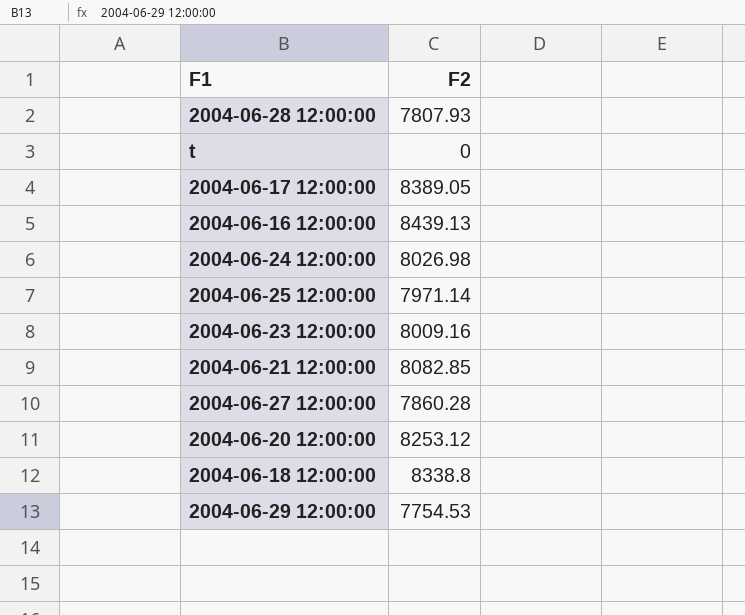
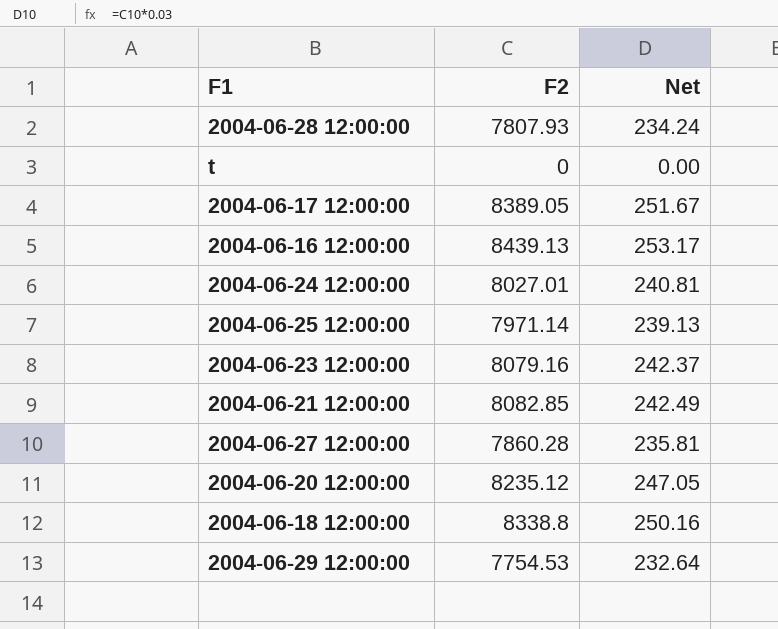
column Net | formula: none -> [F2] * 0.03
2004-06-24 12:00:00 | F2: 8026.98 -> 8027.01
2004-06-23 12:00:00 | F2: 8009.16 -> 8079.16
2004-06-20 12:00:00 | F2: 8253.12 -> 8235.12

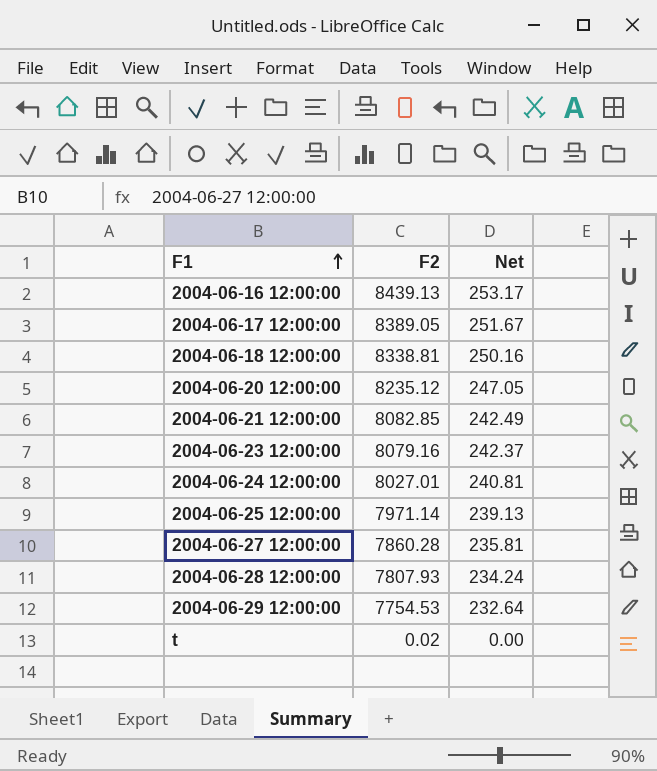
row order: none -> F1 ascending
2004-06-18 12:00:00 | F2: 8338.8 -> 8338.81
t | F2: 0 -> 0.02

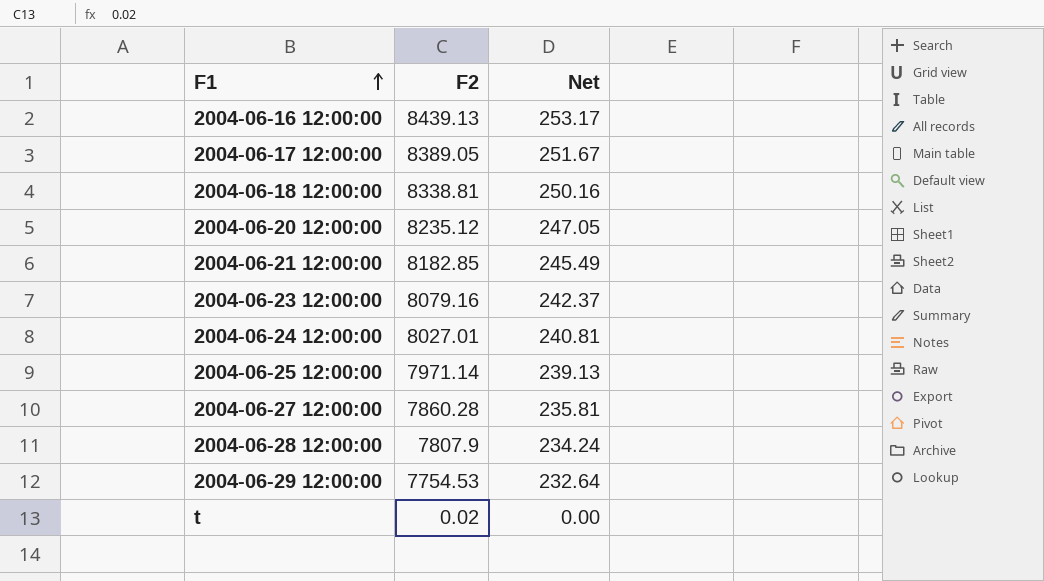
2004-06-21 12:00:00 | F2: 8082.85 -> 8182.85
2004-06-21 12:00:00 | Net: 242.49 -> 245.49
2004-06-28 12:00:00 | F2: 7807.93 -> 7807.9

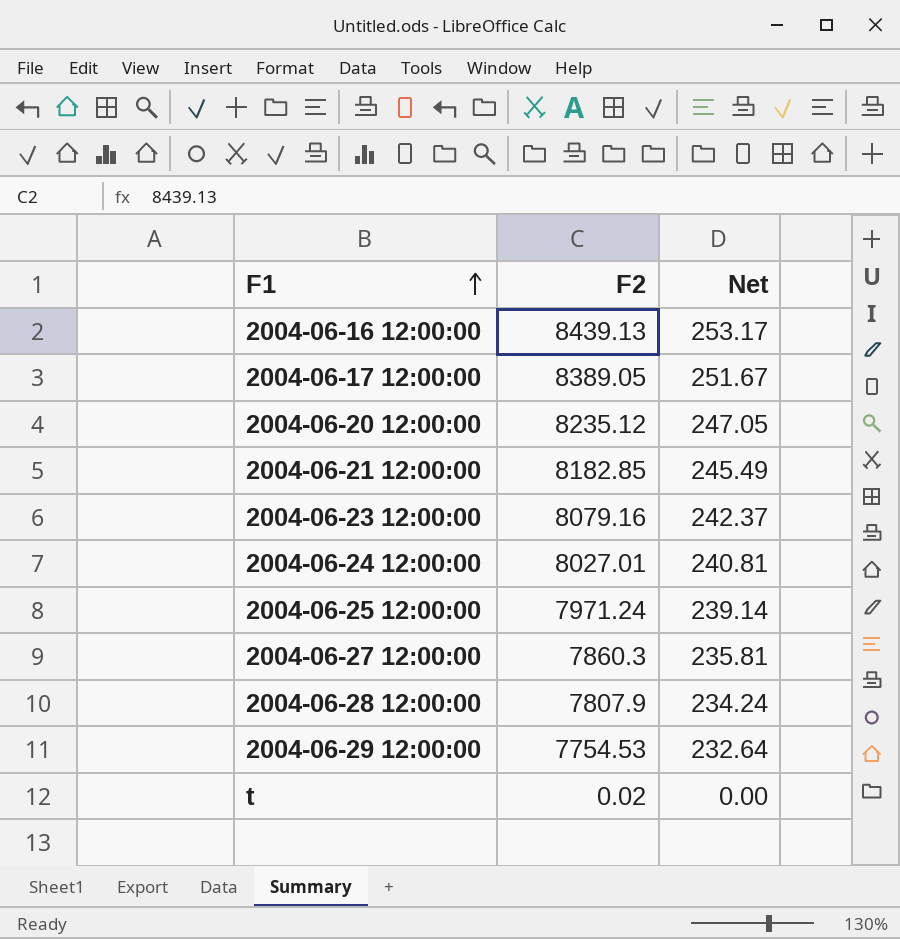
row 2004-06-18 12:00:00: 8338.81 | 250.16 -> none
2004-06-25 12:00:00 | F2: 7971.14 -> 7971.24
2004-06-25 12:00:00 | Net: 239.13 -> 239.14
2004-06-27 12:00:00 | F2: 7860.28 -> 7860.3

